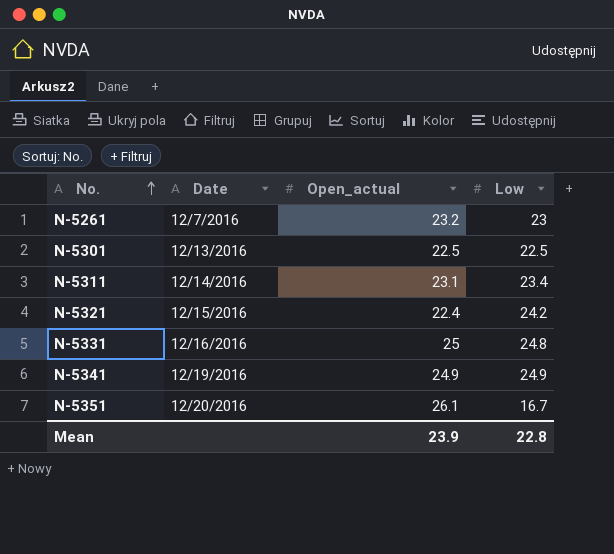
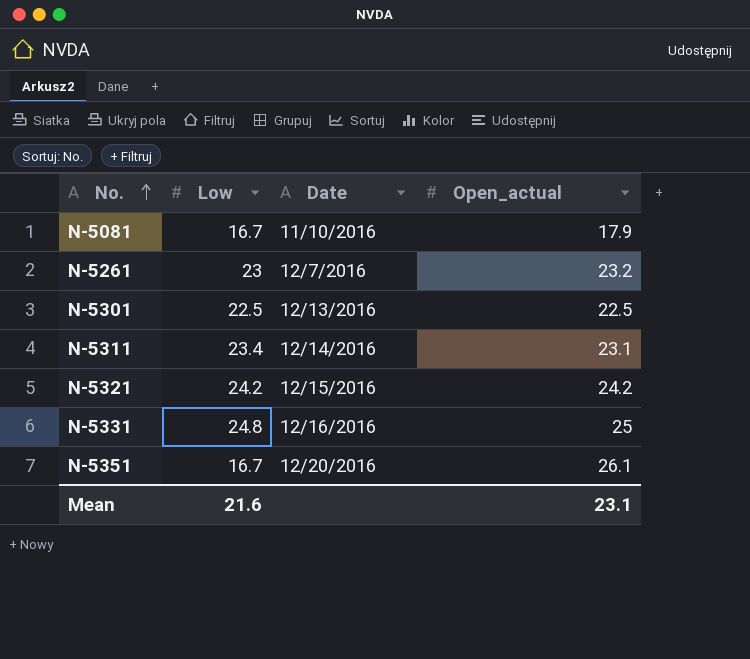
column Low | position: 4 -> 2
row N-5341: 12/19/2016 | 24.9 | 24.9 -> none
row N-5081: none -> 16.7 | 11/10/2016 | 17.9
N-5321 | Open_actual: 22.4 -> 24.2
Mean | Low: 22.8 -> 21.6
Mean | Open_actual: 23.9 -> 23.1

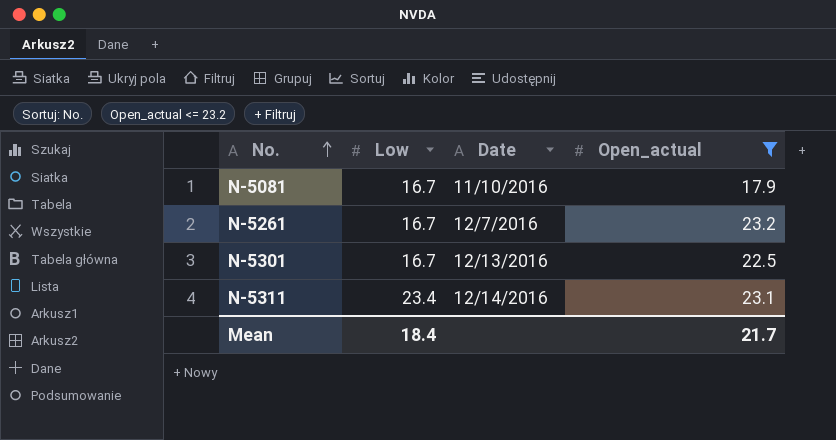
filter: none -> Open_actual <= 23.2
N-5261 | Low: 23 -> 16.7
N-5301 | Low: 22.5 -> 16.7
Mean | Low: 21.6 -> 18.4
Mean | Open_actual: 23.1 -> 21.7

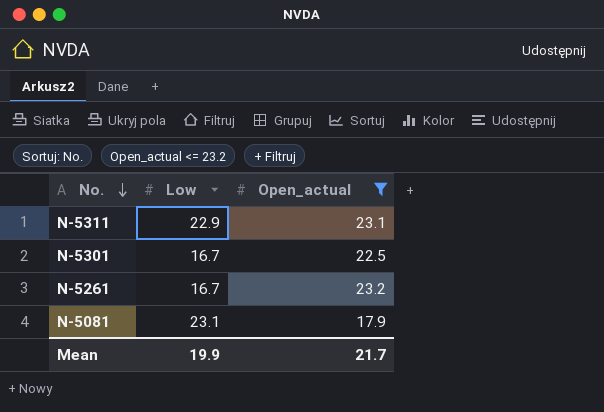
row order: No. ascending -> No. descending
column Date | position: 3 -> none
N-5311 | Low: 23.4 -> 22.9
N-5081 | Low: 16.7 -> 23.1
Mean | Low: 18.4 -> 19.9

